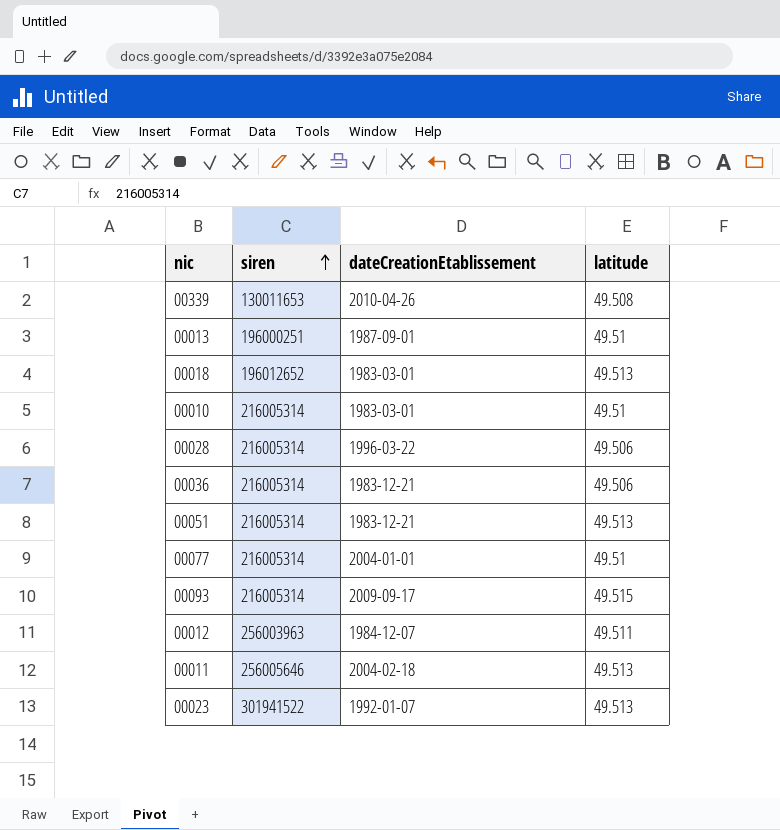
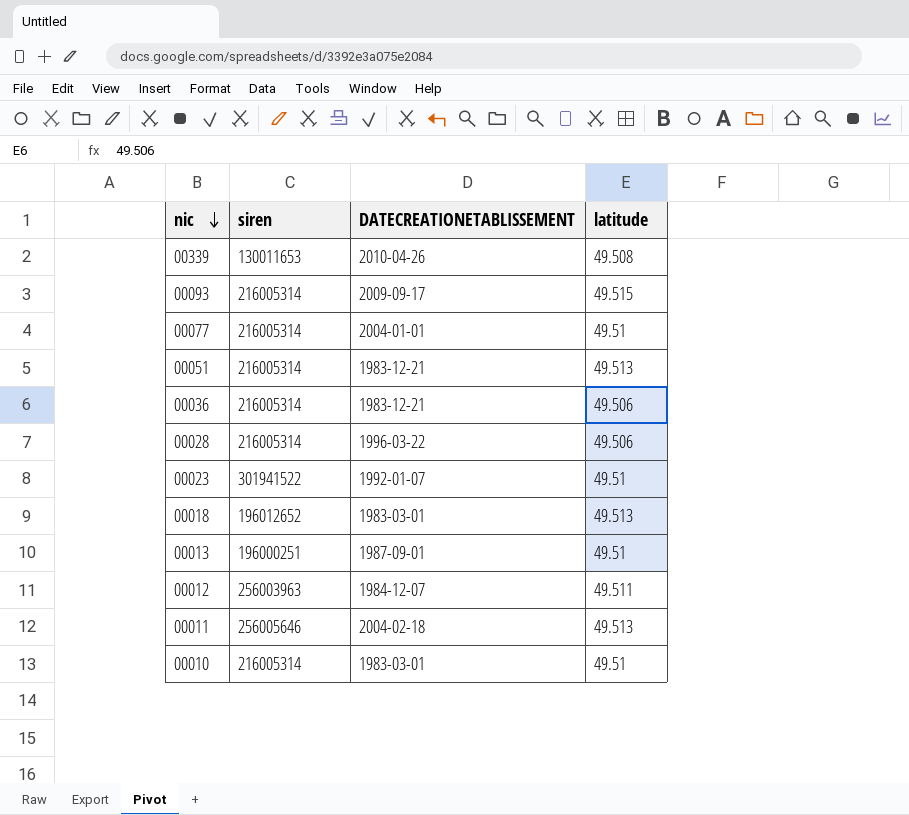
row order: siren ascending -> nic descending
column name: dateCreationEtablissement -> DATECREATIONETABLISSEMENT
00023 | latitude: 49.513 -> 49.51

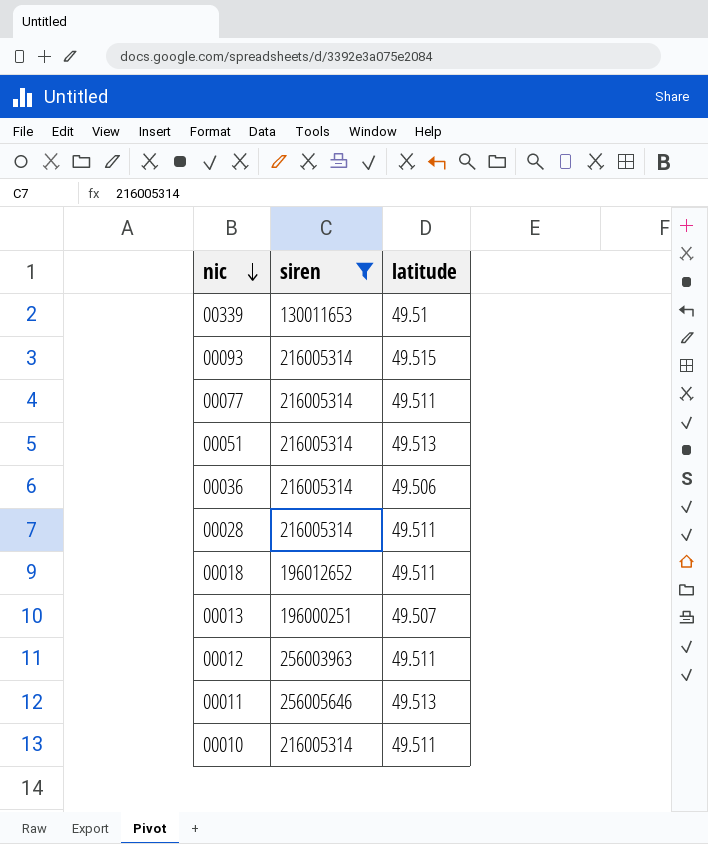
filter: none -> siren != 301941522
column DATECREATIONETABLISSEMENT | position: 3 -> none
00339 | latitude: 49.508 -> 49.51
00077 | latitude: 49.51 -> 49.511
00028 | latitude: 49.506 -> 49.511
00018 | latitude: 49.513 -> 49.511
00013 | latitude: 49.51 -> 49.507
00010 | latitude: 49.51 -> 49.511

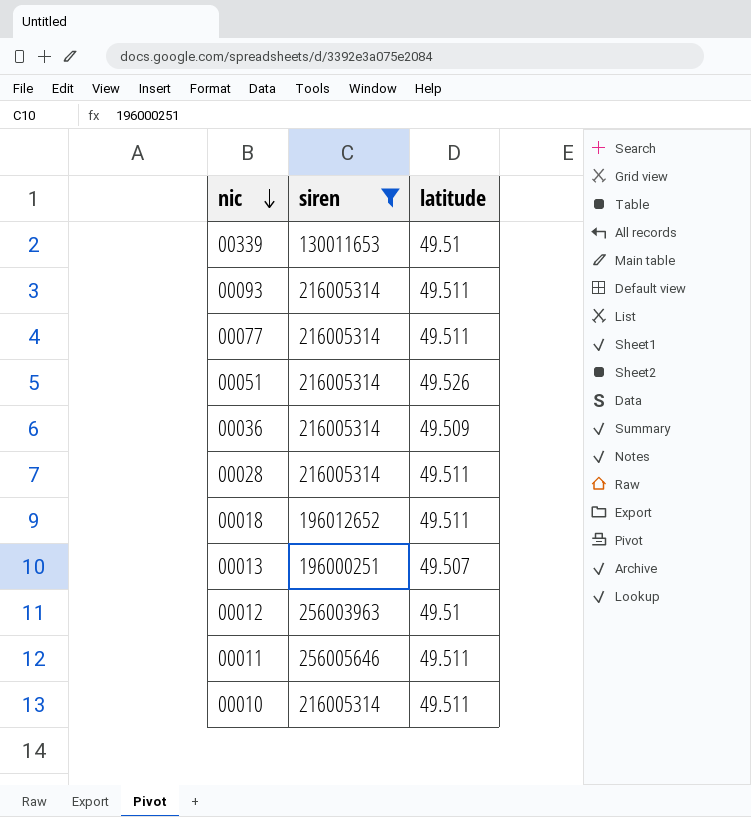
00093 | latitude: 49.515 -> 49.511
00051 | latitude: 49.513 -> 49.526
00036 | latitude: 49.506 -> 49.509
00012 | latitude: 49.511 -> 49.51
00011 | latitude: 49.513 -> 49.511

